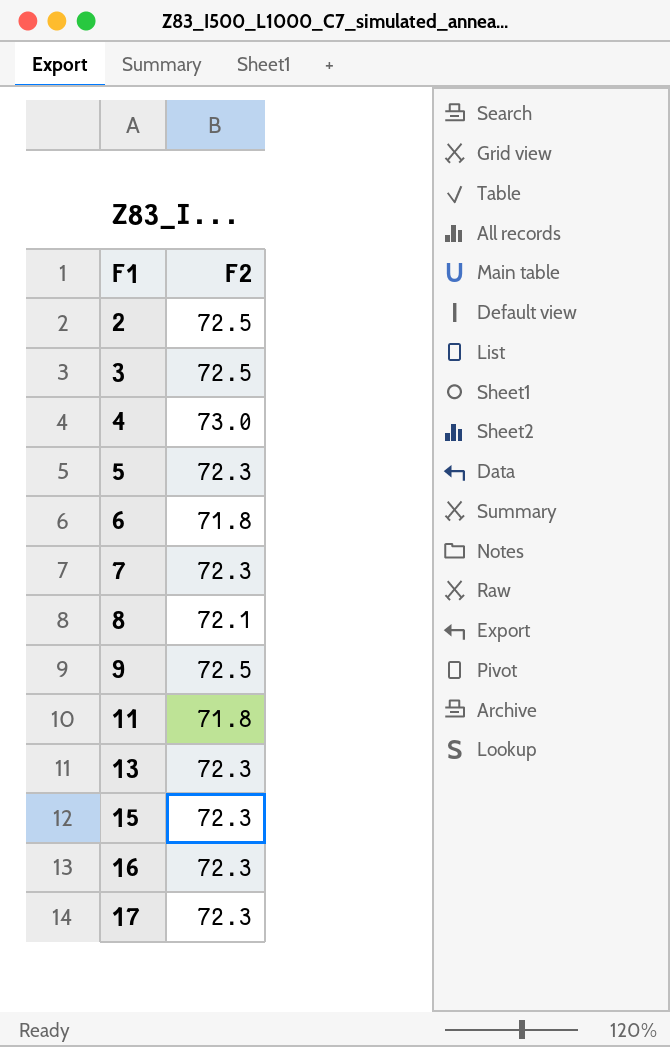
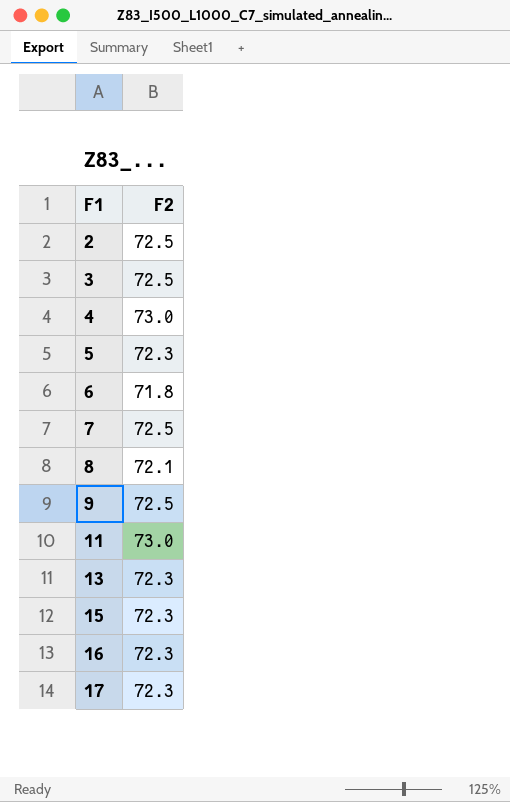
7 | F2: 72.3 -> 72.5
11 | F2: 71.8 -> 73.0

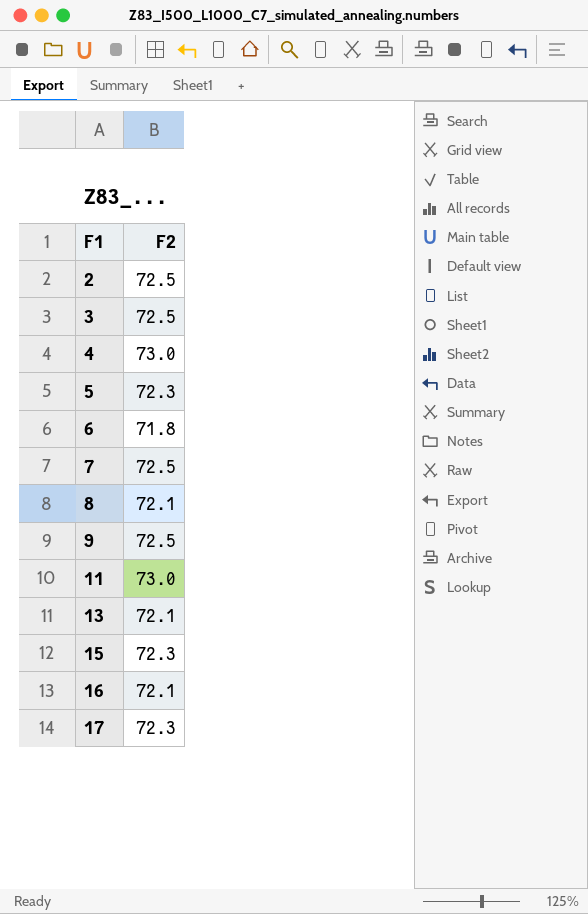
13 | F2: 72.3 -> 72.1
16 | F2: 72.3 -> 72.1

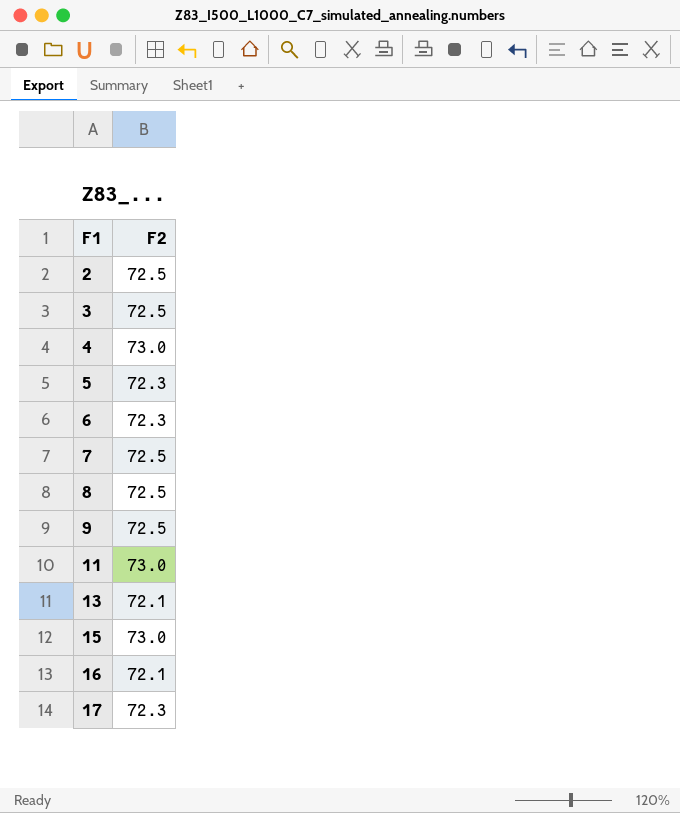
6 | F2: 71.8 -> 72.3
8 | F2: 72.1 -> 72.5
15 | F2: 72.3 -> 73.0

